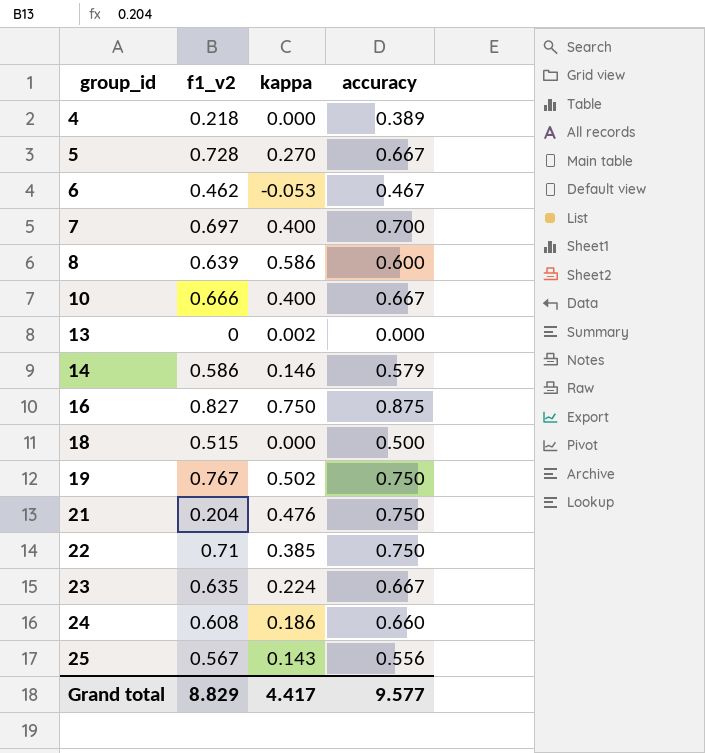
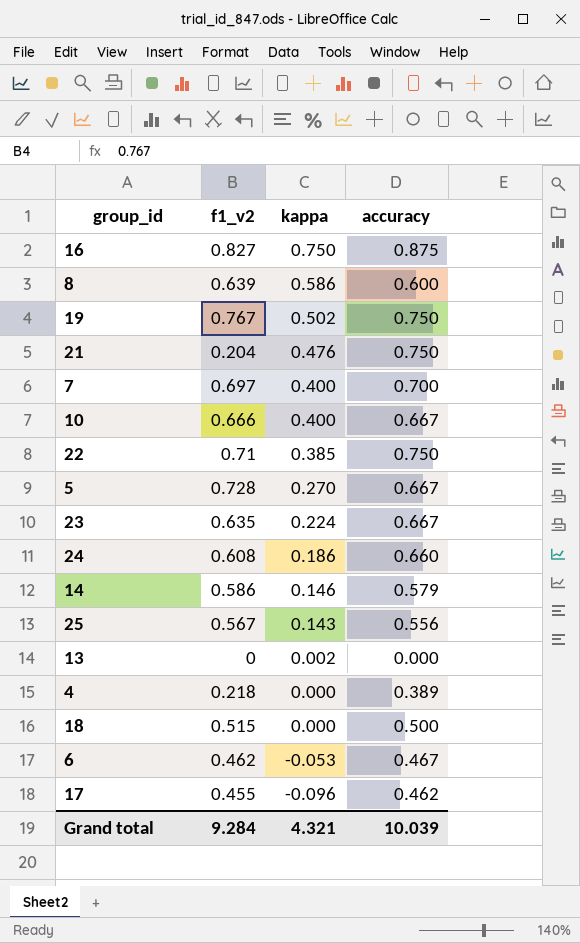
row order: group_id ascending -> kappa descending
row 17: none -> 0.455 | -0.096 | 0.462
Grand total | f1_v2: 8.829 -> 9.284
Grand total | kappa: 4.417 -> 4.321
Grand total | accuracy: 9.577 -> 10.039

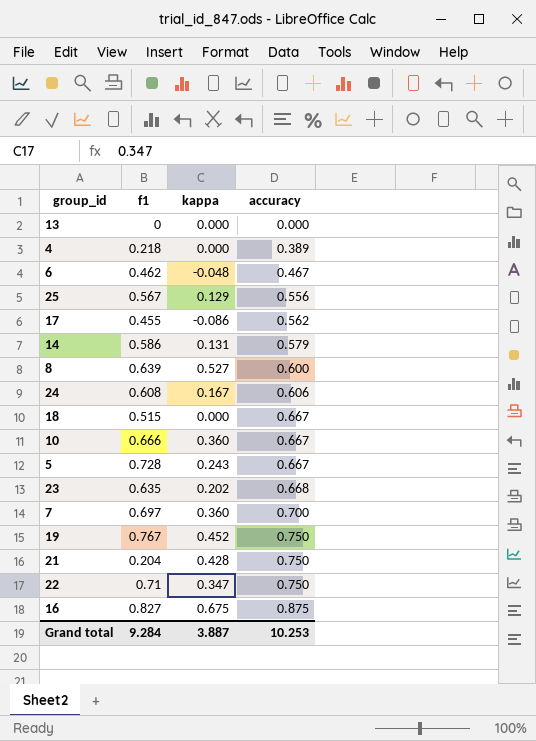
row order: kappa descending -> accuracy ascending
column name: f1_v2 -> f1
13 | kappa: 0.002 -> 0.000
6 | kappa: -0.053 -> -0.048
25 | kappa: 0.143 -> 0.129
17 | kappa: -0.096 -> -0.086
17 | accuracy: 0.462 -> 0.562
14 | kappa: 0.146 -> 0.131
8 | kappa: 0.586 -> 0.527
24 | kappa: 0.186 -> 0.167
24 | accuracy: 0.660 -> 0.606
18 | accuracy: 0.500 -> 0.667
10 | kappa: 0.400 -> 0.360
5 | kappa: 0.270 -> 0.243
23 | kappa: 0.224 -> 0.202
23 | accuracy: 0.667 -> 0.668
7 | kappa: 0.400 -> 0.360
19 | kappa: 0.502 -> 0.452
21 | kappa: 0.476 -> 0.428
22 | kappa: 0.385 -> 0.347
16 | kappa: 0.750 -> 0.675
Grand total | kappa: 4.321 -> 3.887
Grand total | accuracy: 10.039 -> 10.253

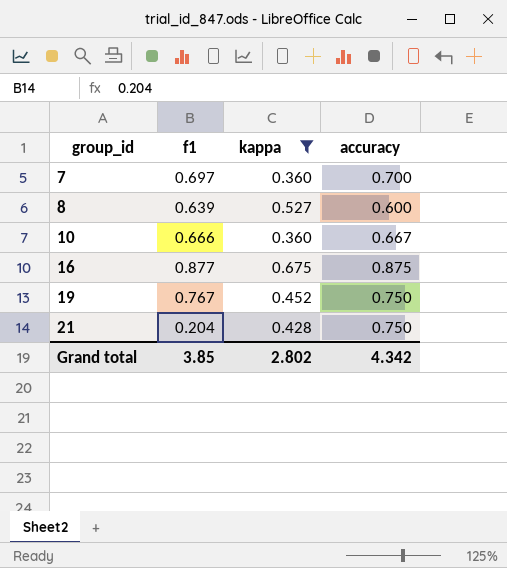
filter: none -> kappa >= 0.360
row order: accuracy ascending -> group_id ascending
16 | f1: 0.827 -> 0.877
Grand total | f1: 9.284 -> 3.85
Grand total | kappa: 3.887 -> 2.802
Grand total | accuracy: 10.253 -> 4.342

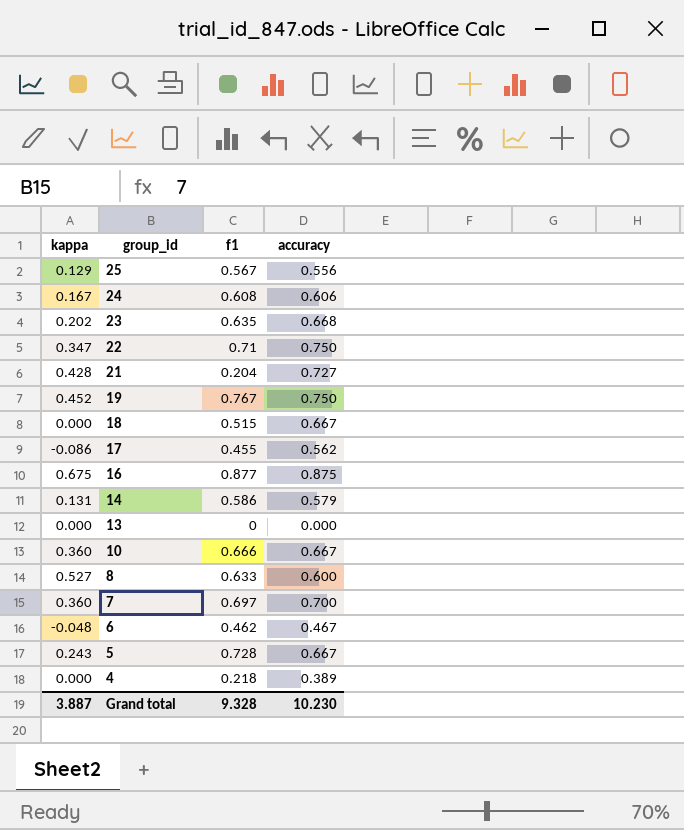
filter: kappa >= 0.360 -> none
row order: group_id ascending -> group_id descending
column kappa | position: 3 -> 1
21 | accuracy: 0.750 -> 0.727
8 | f1: 0.639 -> 0.633
Grand total | kappa: 2.802 -> 3.887
Grand total | f1: 3.85 -> 9.328
Grand total | accuracy: 4.342 -> 10.230

